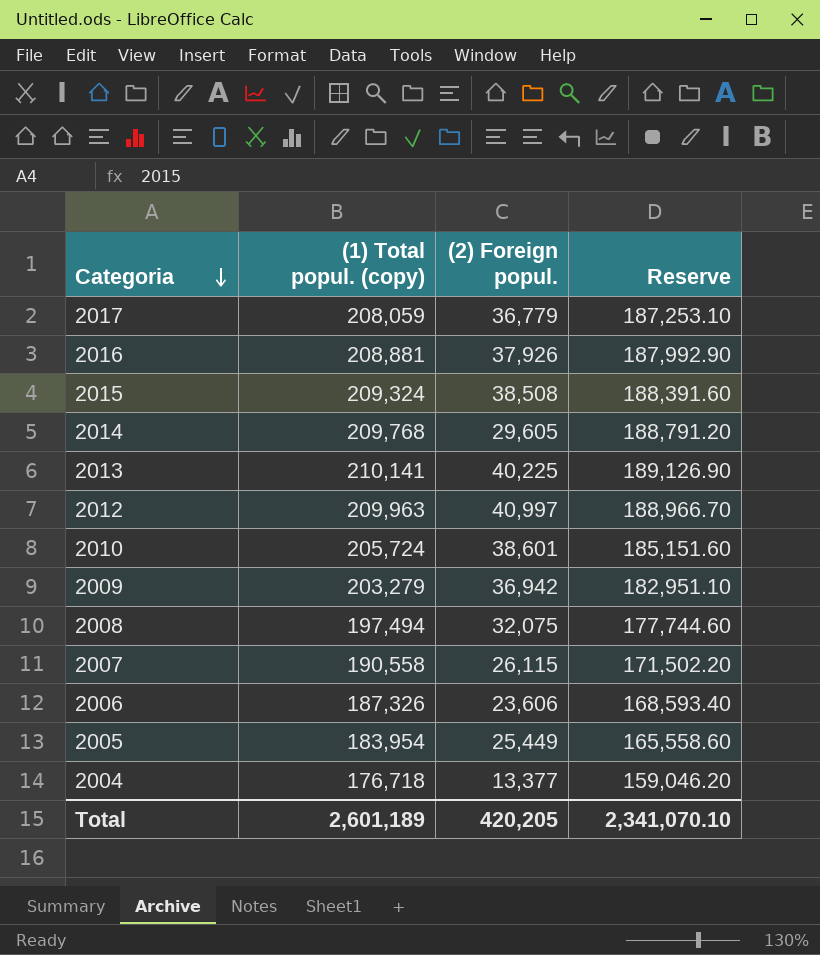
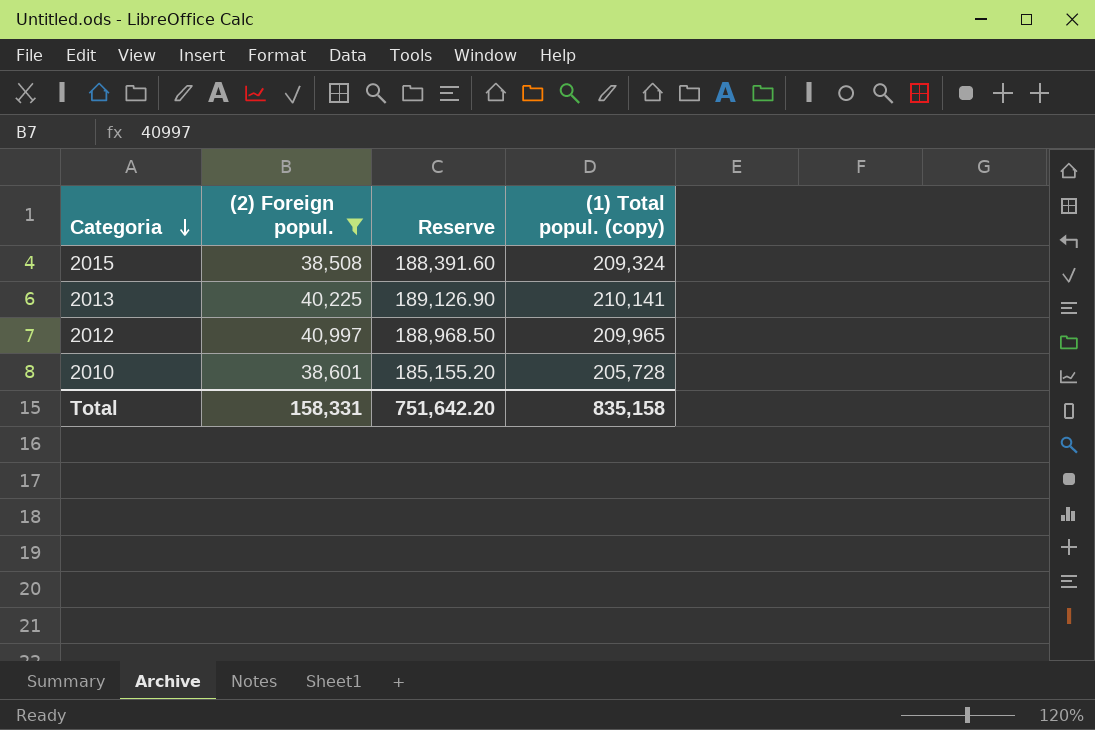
filter: none -> (2) Foreign popul. >= 38,508
column (1) Total popul. (copy) | position: 2 -> 4
2012 | Reserve: 188,966.70 -> 188,968.50
2012 | (1) Total popul. (copy): 209,963 -> 209,965
2010 | Reserve: 185,151.60 -> 185,155.20
2010 | (1) Total popul. (copy): 205,724 -> 205,728
Total | (2) Foreign popul.: 420,205 -> 158,331
Total | Reserve: 2,341,070.10 -> 751,642.20
Total | (1) Total popul. (copy): 2,601,189 -> 835,158

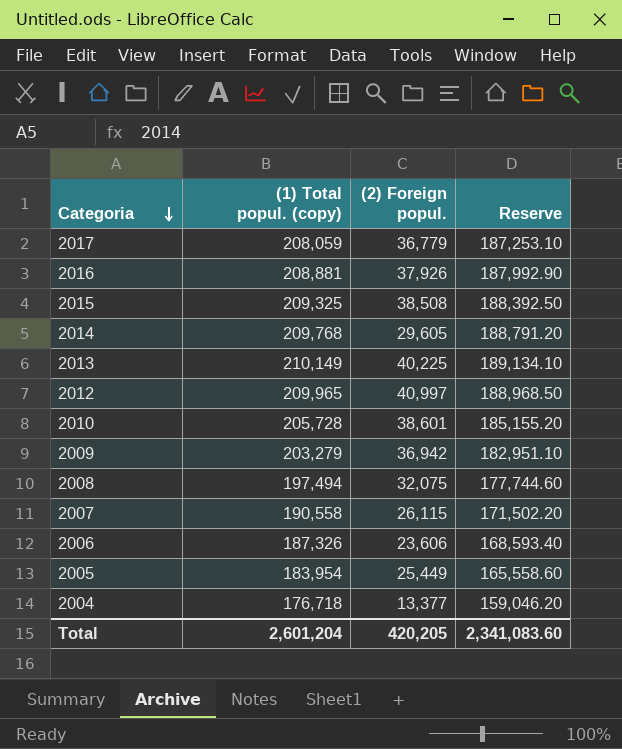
filter: (2) Foreign popul. >= 38,508 -> none
column (1) Total popul. (copy) | position: 4 -> 2
2015 | (1) Total popul. (copy): 209,324 -> 209,325
2015 | Reserve: 188,391.60 -> 188,392.50
2013 | (1) Total popul. (copy): 210,141 -> 210,149
2013 | Reserve: 189,126.90 -> 189,134.10
Total | (1) Total popul. (copy): 835,158 -> 2,601,204
Total | (2) Foreign popul.: 158,331 -> 420,205
Total | Reserve: 751,642.20 -> 2,341,083.60

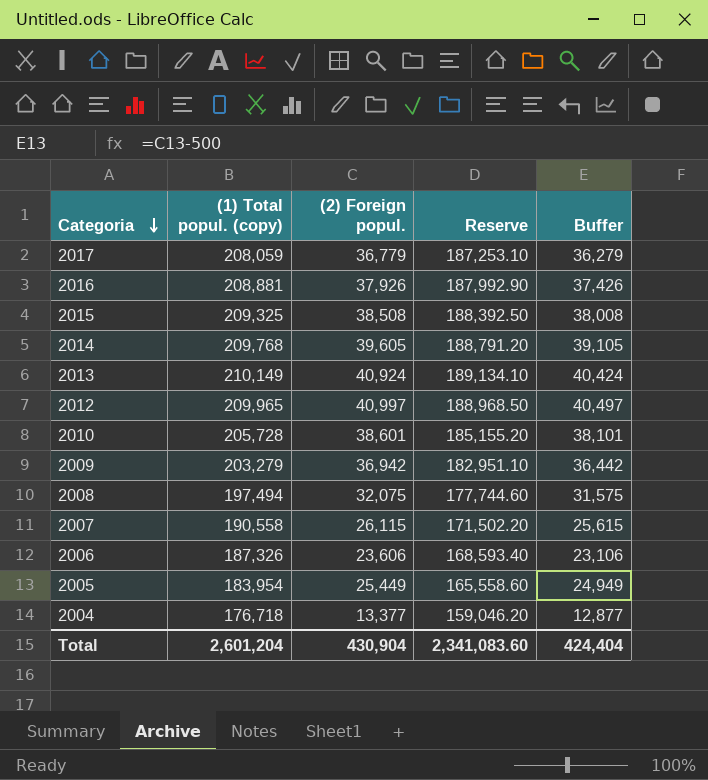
column Buffer | formula: none -> [(2) Foreign popul.] - 500
2014 | (2) Foreign popul.: 29,605 -> 39,605
2013 | (2) Foreign popul.: 40,225 -> 40,924
Total | (2) Foreign popul.: 420,205 -> 430,904

